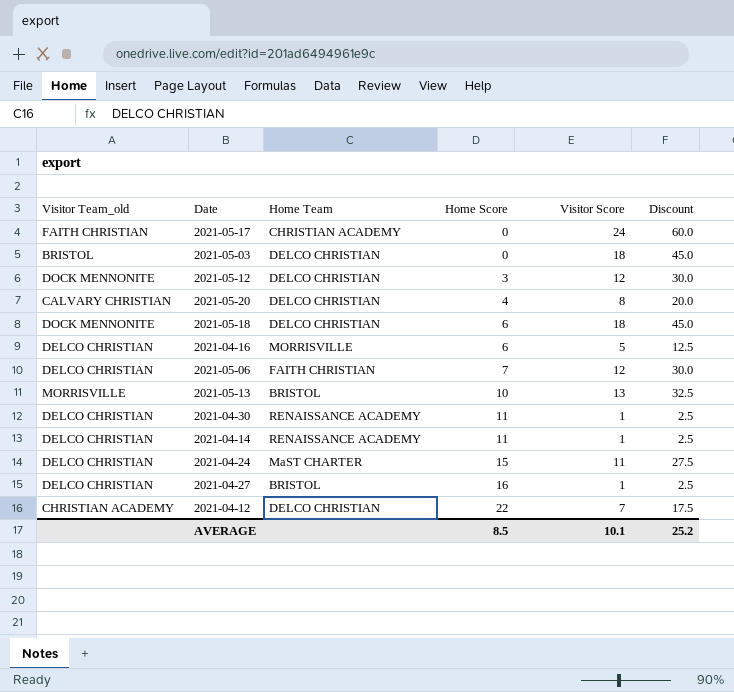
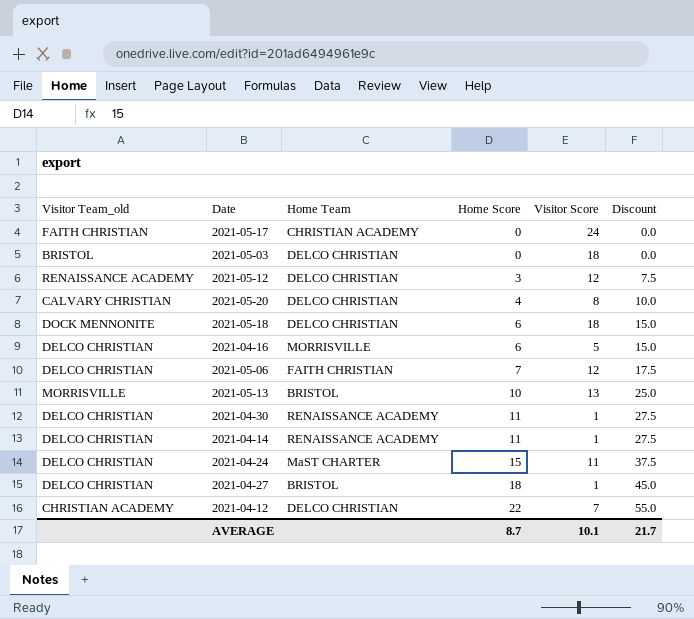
column Discount | formula: [Visitor Score] * 2.5 -> [Home Score] * 2.5
2021-05-12 | Visitor Team_old: DOCK MENNONITE -> RENAISSANCE ACADEMY
2021-04-27 | Home Score: 16 -> 18
AVERAGE | Home Score: 8.5 -> 8.7
AVERAGE | Discount: 25.2 -> 21.7

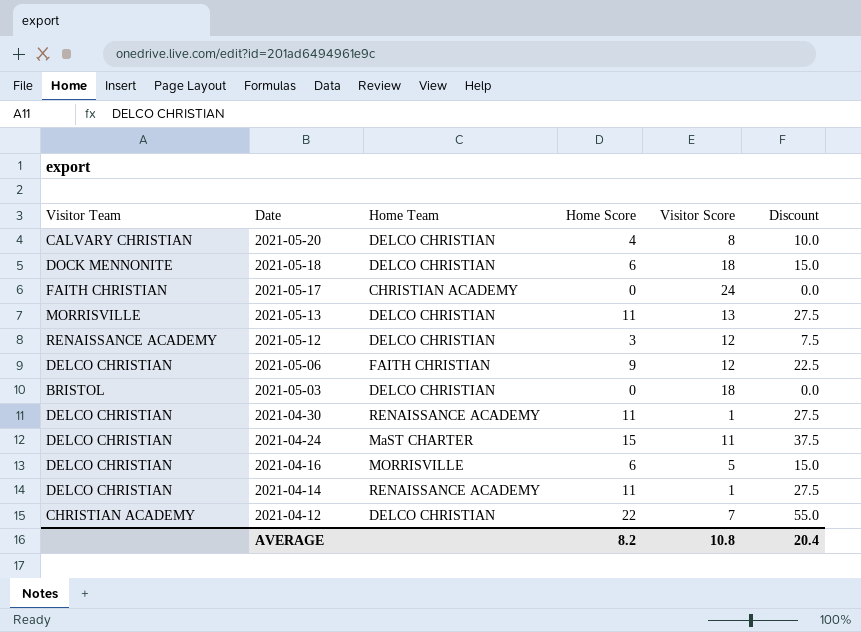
row order: Home Score ascending -> Date descending
column name: Visitor Team_old -> Visitor Team
row 2021-04-27: DELCO CHRISTIAN | BRISTOL | 18 | 1 | 45.0 -> none
2021-05-13 | Home Team: BRISTOL -> DELCO CHRISTIAN
2021-05-13 | Home Score: 10 -> 11
2021-05-13 | Discount: 25.0 -> 27.5
2021-05-06 | Home Score: 7 -> 9
2021-05-06 | Discount: 17.5 -> 22.5
AVERAGE | Home Score: 8.7 -> 8.2
AVERAGE | Visitor Score: 10.1 -> 10.8
AVERAGE | Discount: 21.7 -> 20.4

